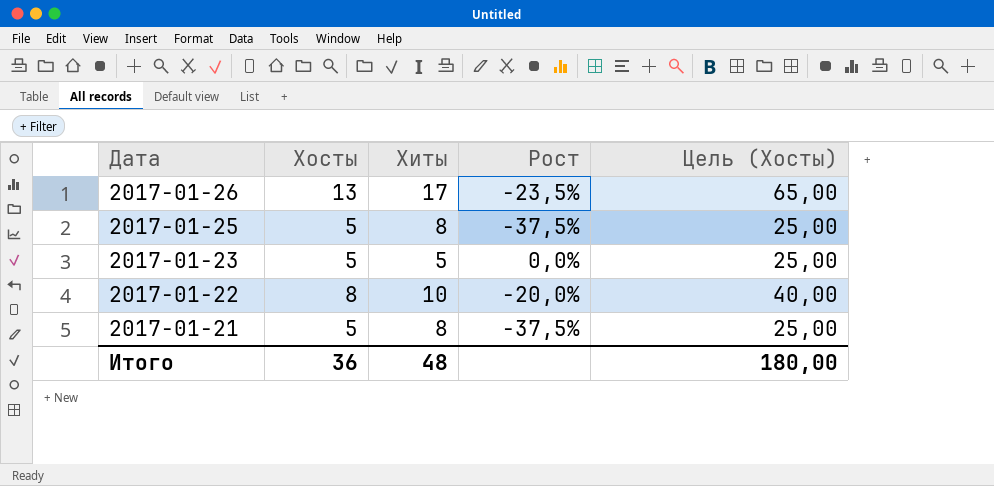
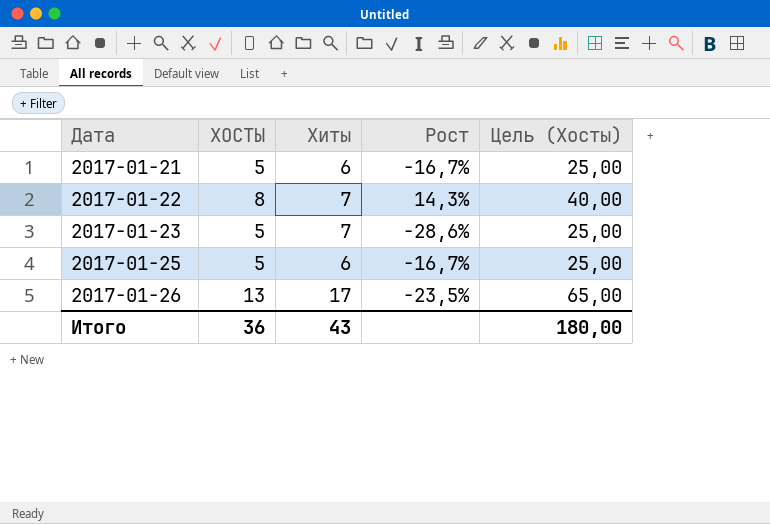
row order: Дата descending -> Дата ascending
column name: Хосты -> ХОСТЫ
2017-01-21 | Хиты: 8 -> 6
2017-01-21 | Рост: -37,5% -> -16,7%
2017-01-22 | Хиты: 10 -> 7
2017-01-22 | Рост: -20,0% -> 14,3%
2017-01-23 | Хиты: 5 -> 7
2017-01-23 | Рост: 0,0% -> -28,6%
2017-01-25 | Хиты: 8 -> 6
2017-01-25 | Рост: -37,5% -> -16,7%
Итого | Хиты: 48 -> 43

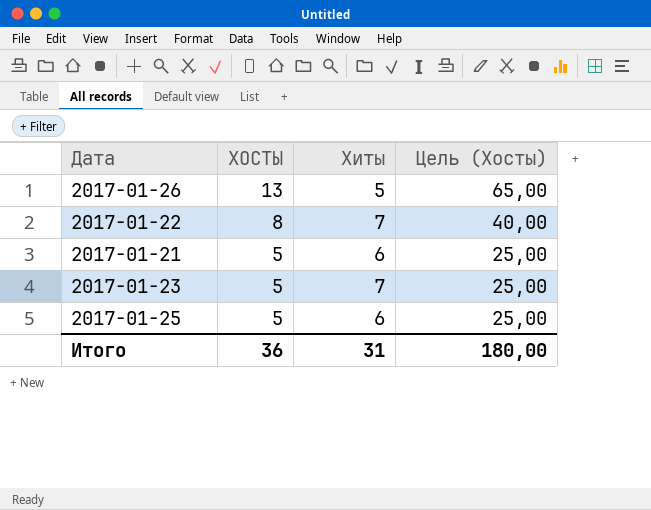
row order: Дата ascending -> ХОСТЫ descending
column Рост | formula: ([ХОСТЫ] - [Хиты]) / [Хиты] -> none
2017-01-26 | Хиты: 17 -> 5
Итого | Хиты: 43 -> 31

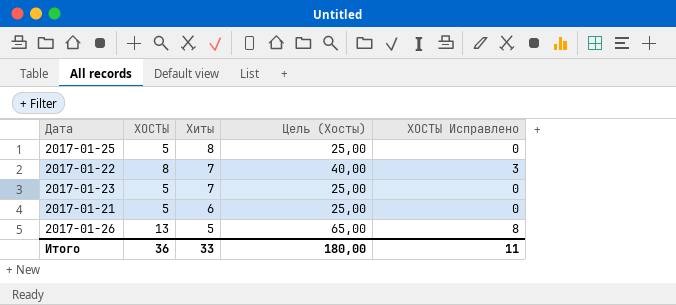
row order: ХОСТЫ descending -> Хиты descending
column ХОСТЫ Исправлено | formula: none -> [ХОСТЫ] - 5
2017-01-25 | Хиты: 6 -> 8
Итого | Хиты: 31 -> 33

